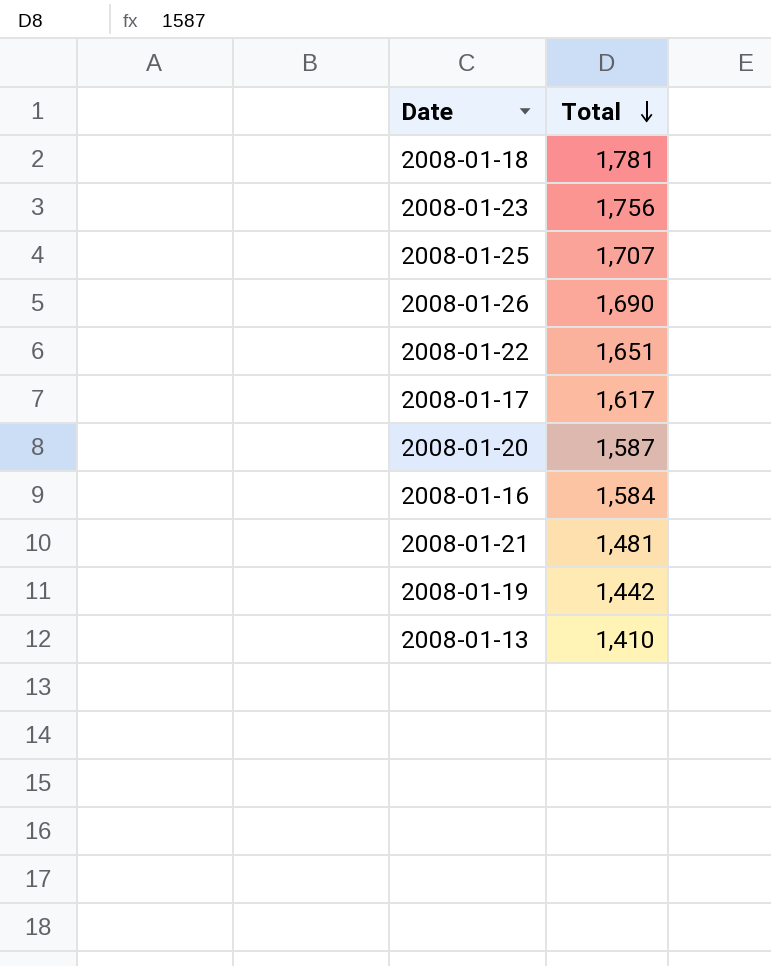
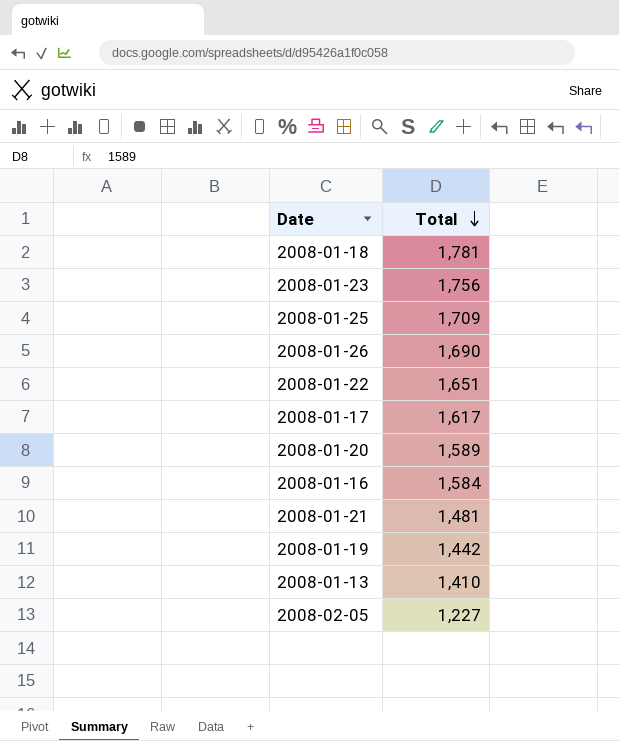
2008-01-25 | Total: 1,707 -> 1,709
2008-01-20 | Total: 1,587 -> 1,589
row 2008-02-05: none -> 1,227

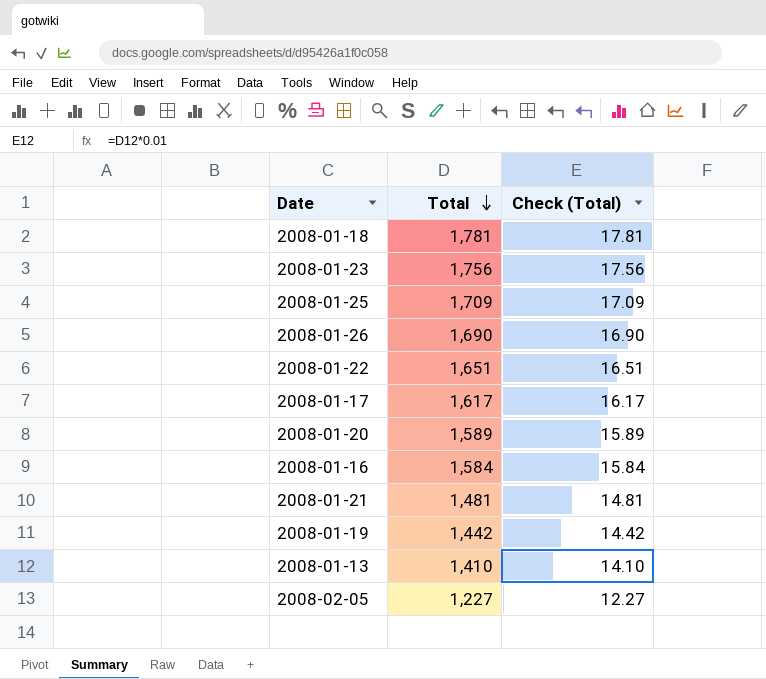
column Check (Total) | formula: none -> [Total] * 0.01

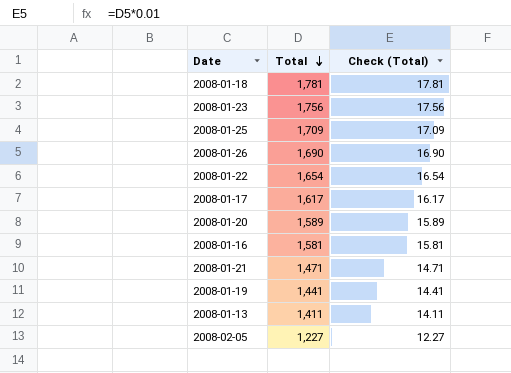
2008-01-22 | Total: 1,651 -> 1,654
2008-01-22 | Check (Total): 16.51 -> 16.54
2008-01-16 | Total: 1,584 -> 1,581
2008-01-16 | Check (Total): 15.84 -> 15.81
2008-01-21 | Total: 1,481 -> 1,471
2008-01-21 | Check (Total): 14.81 -> 14.71
2008-01-19 | Total: 1,442 -> 1,441
2008-01-19 | Check (Total): 14.42 -> 14.41
2008-01-13 | Total: 1,410 -> 1,411
2008-01-13 | Check (Total): 14.10 -> 14.11

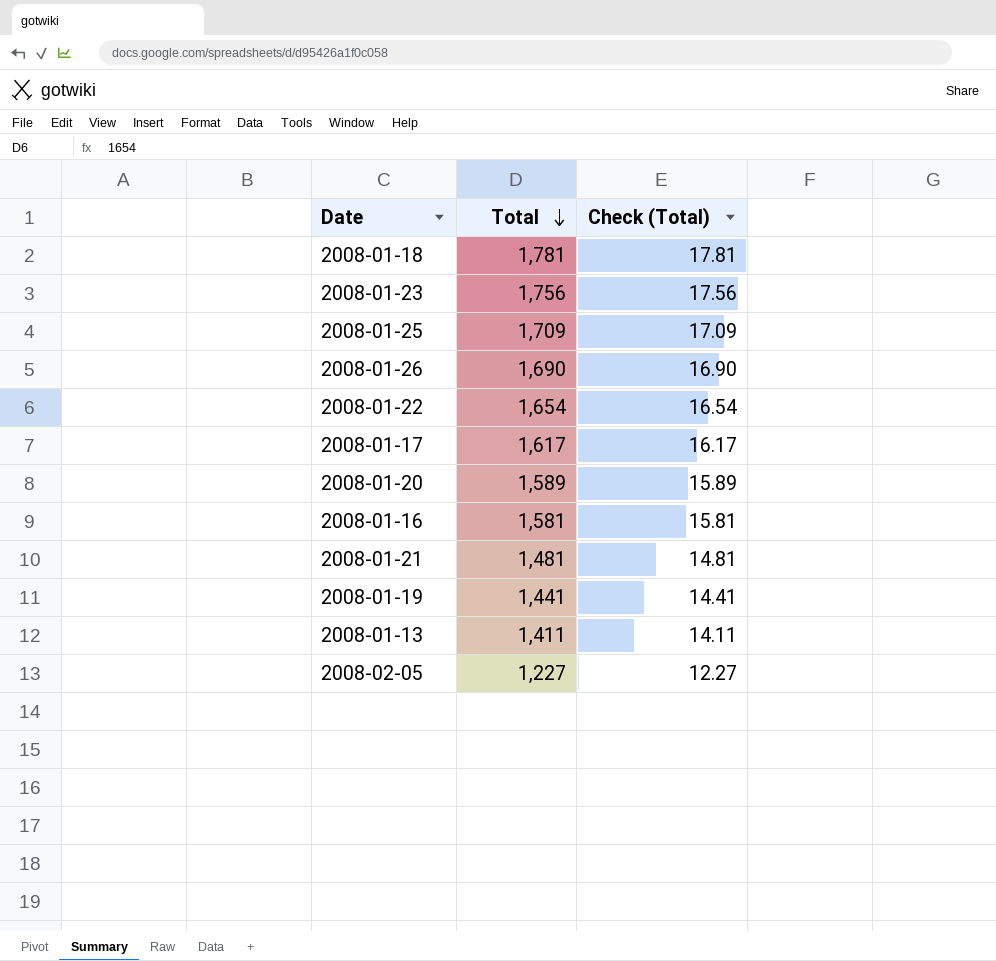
2008-01-21 | Total: 1,471 -> 1,481
2008-01-21 | Check (Total): 14.71 -> 14.81

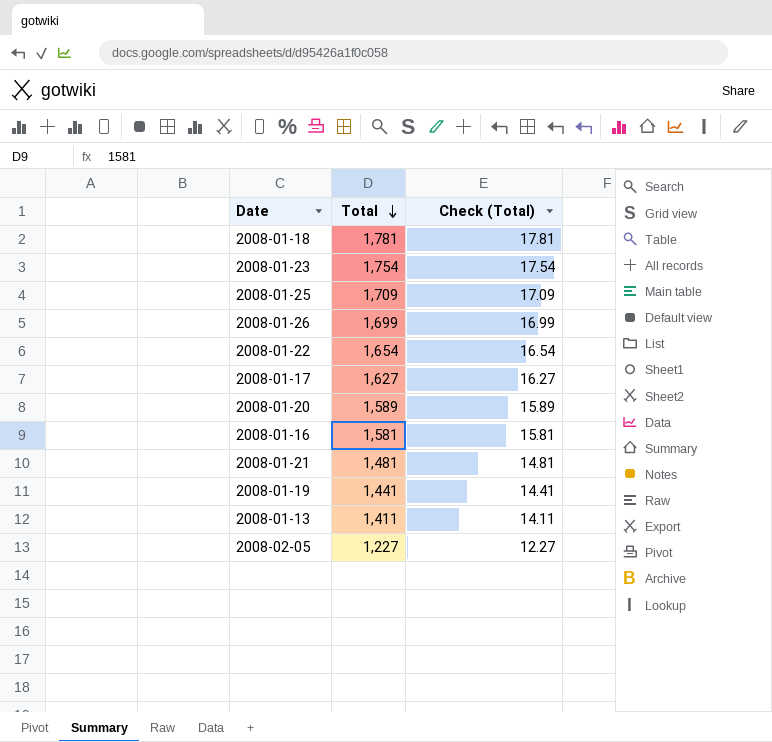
2008-01-23 | Total: 1,756 -> 1,754
2008-01-23 | Check (Total): 17.56 -> 17.54
2008-01-26 | Total: 1,690 -> 1,699
2008-01-26 | Check (Total): 16.90 -> 16.99
2008-01-17 | Total: 1,617 -> 1,627
2008-01-17 | Check (Total): 16.17 -> 16.27

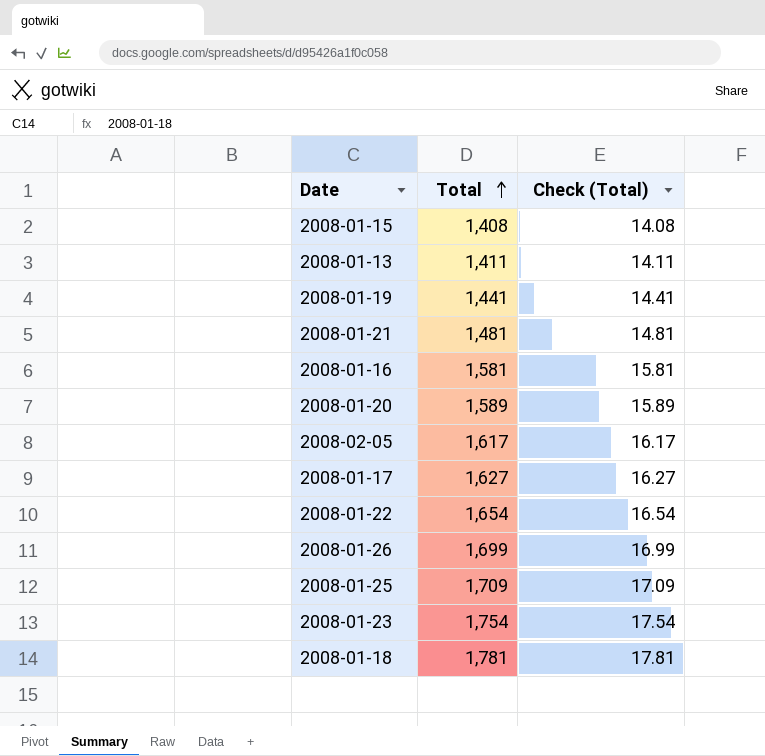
row order: Total descending -> Total ascending
row 2008-01-15: none -> 1,408 | 14.08
2008-02-05 | Total: 1,227 -> 1,617
2008-02-05 | Check (Total): 12.27 -> 16.17

